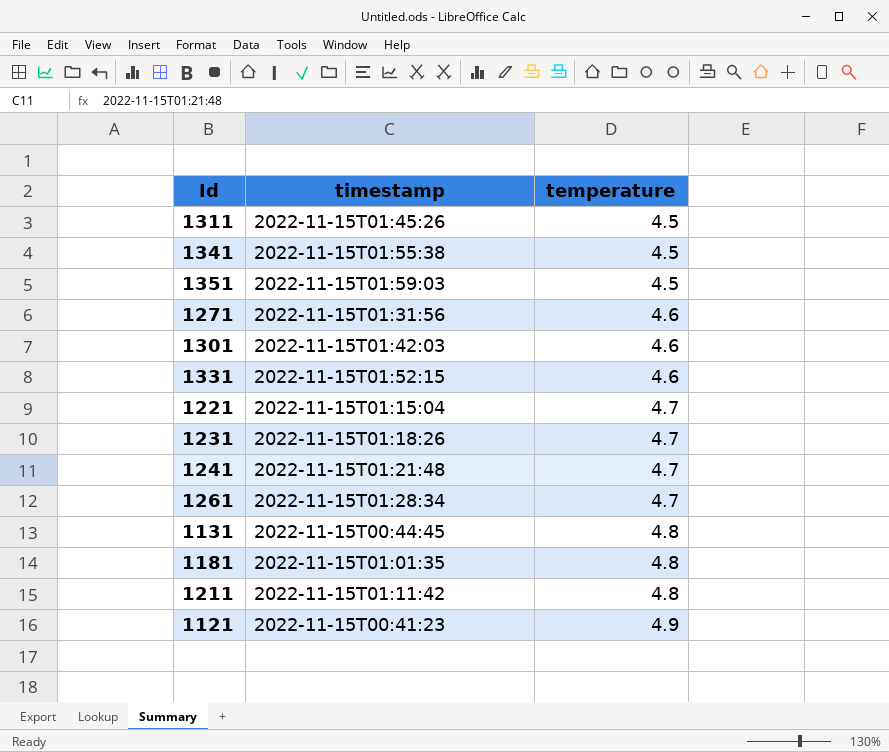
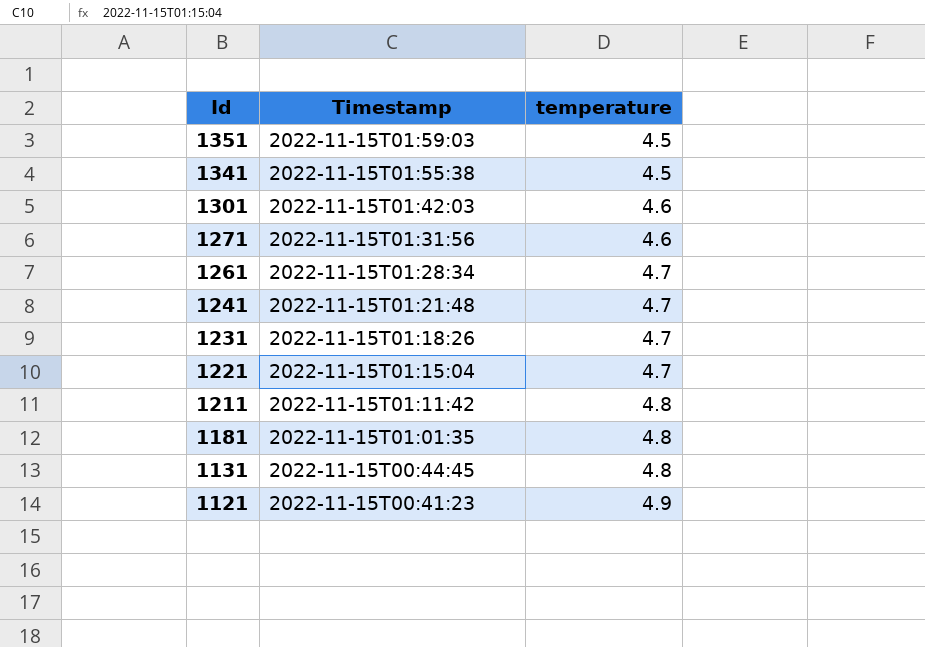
row order: temperature ascending -> Id descending
column name: timestamp -> Timestamp
row 1311: 2022-11-15T01:45:26 | 4.5 -> none
row 1331: 2022-11-15T01:52:15 | 4.6 -> none

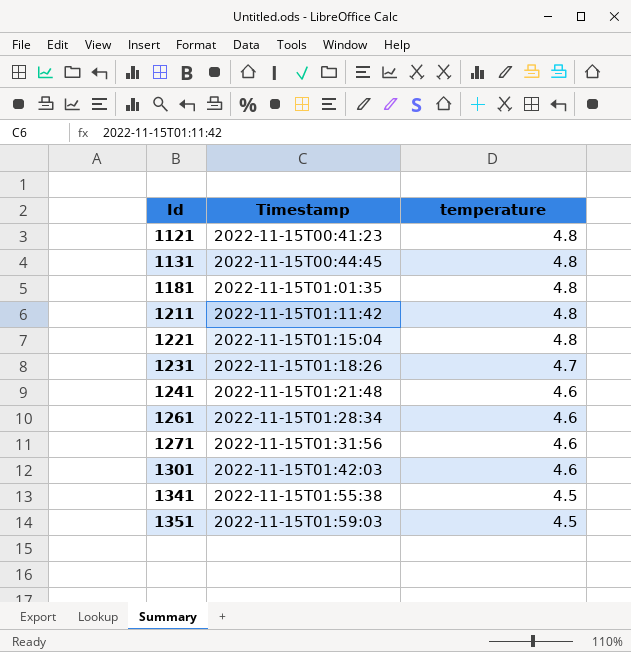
row order: Id descending -> Id ascending
1121 | temperature: 4.9 -> 4.8
1221 | temperature: 4.7 -> 4.8
1241 | temperature: 4.7 -> 4.6
1261 | temperature: 4.7 -> 4.6

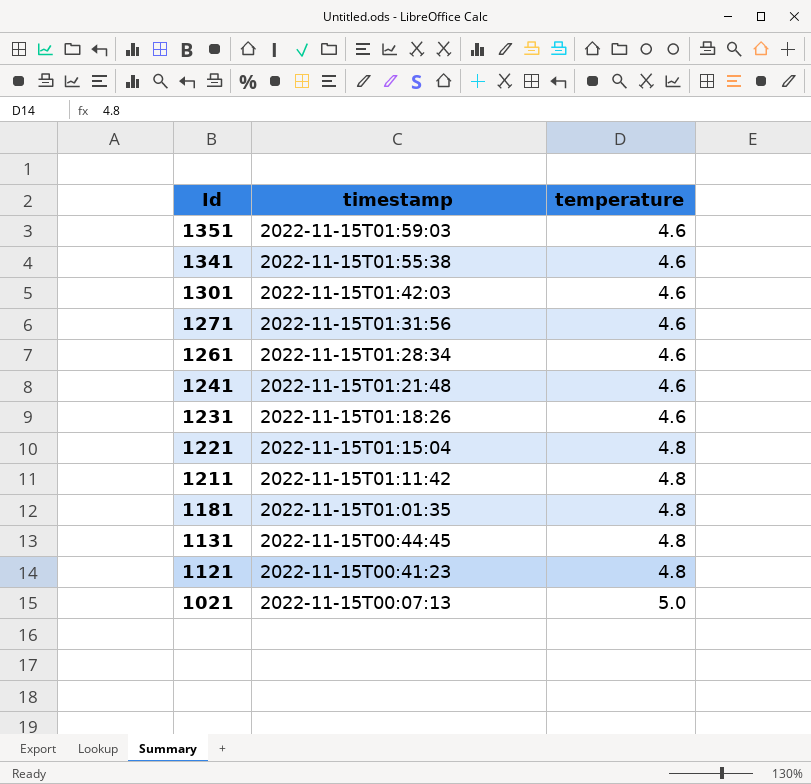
row order: Id ascending -> Id descending
column name: Timestamp -> timestamp
1351 | temperature: 4.5 -> 4.6
1341 | temperature: 4.5 -> 4.6
1231 | temperature: 4.7 -> 4.6
row 1021: none -> 2022-11-15T00:07:13 | 5.0

